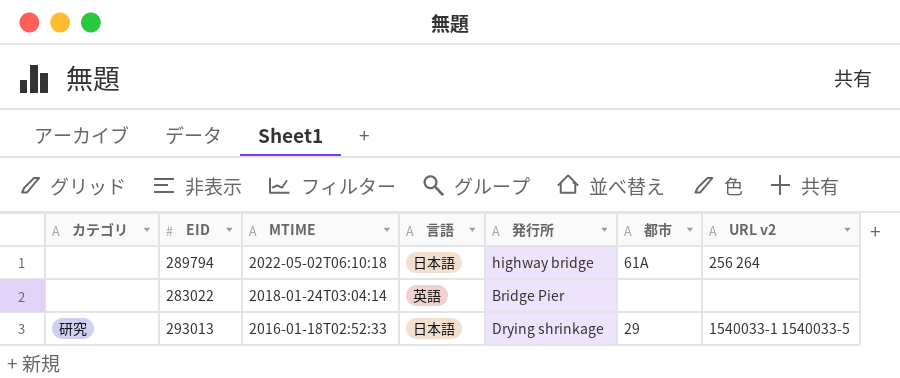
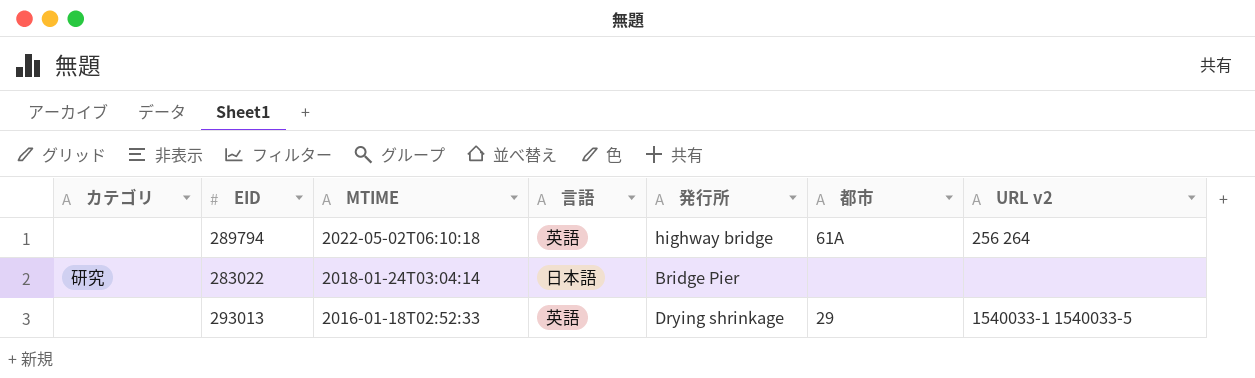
289794 | 言語: 日本語 -> 英語
283022 | カテゴリ: none -> 研究
283022 | 言語: 英語 -> 日本語
293013 | カテゴリ: 研究 -> none
293013 | 言語: 日本語 -> 英語

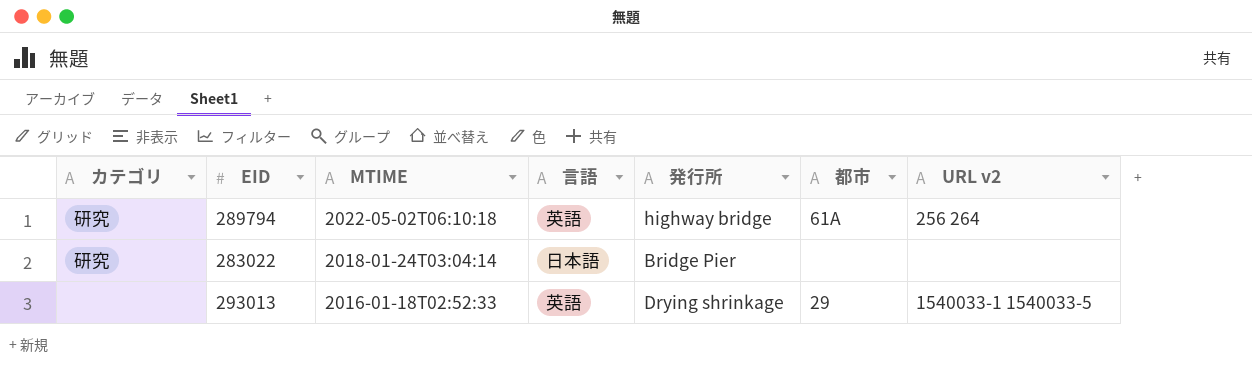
289794 | カテゴリ: none -> 研究

